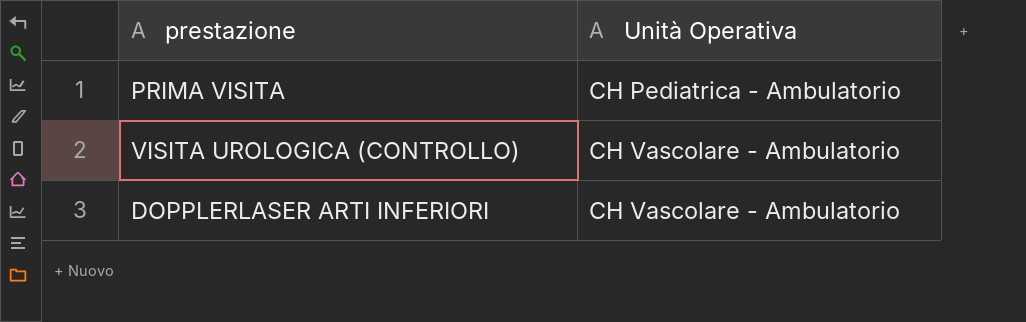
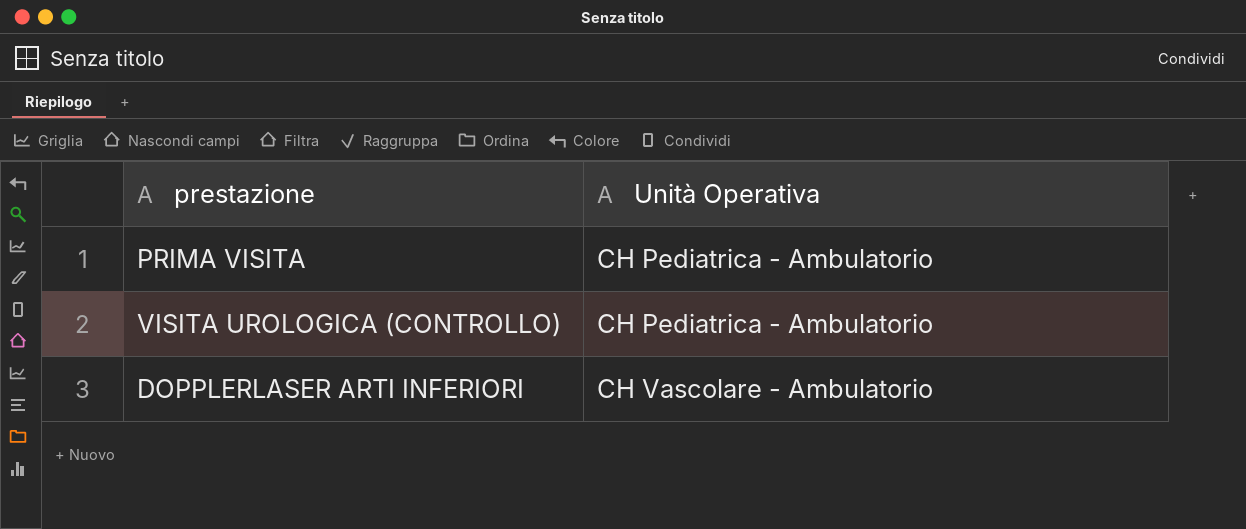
VISITA UROLOGICA (CONTROLLO) | Unità Operativa: CH Vascolare - Ambulatorio -> CH Pediatrica - Ambulatorio

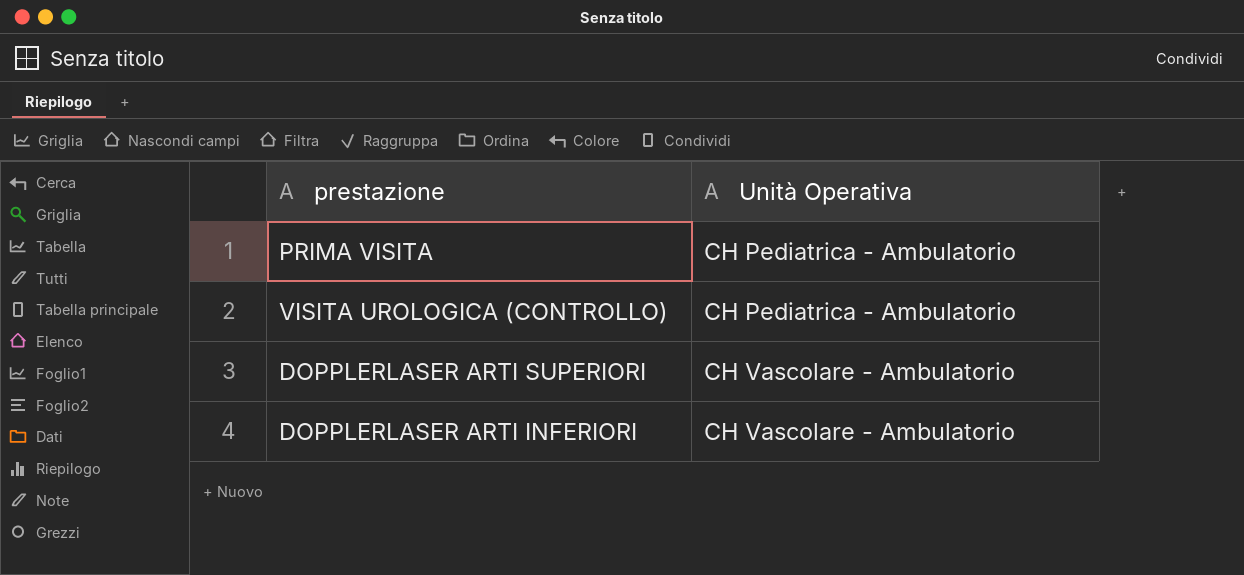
row DOPPLERLASER ARTI SUPERIORI: none -> CH Vascolare - Ambulatorio

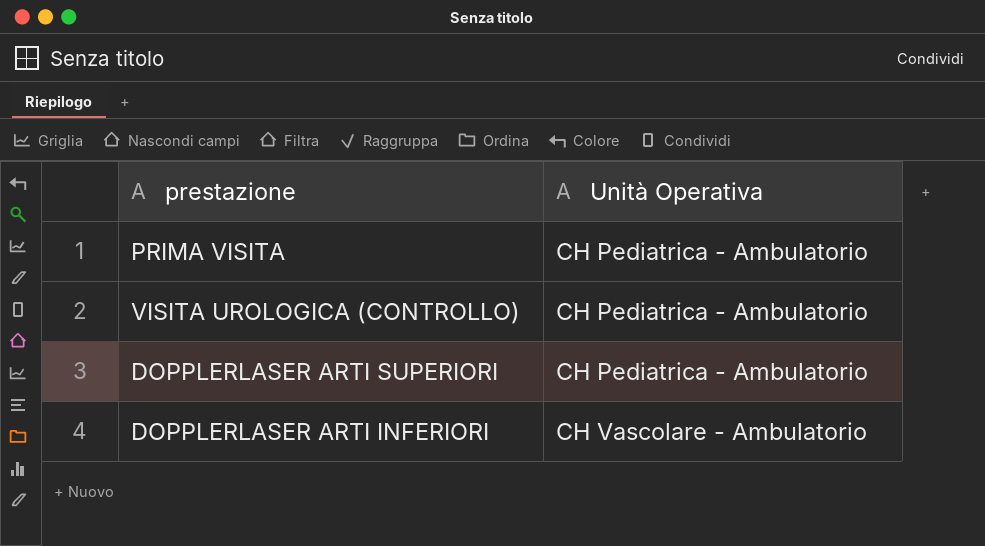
DOPPLERLASER ARTI SUPERIORI | Unità Operativa: CH Vascolare - Ambulatorio -> CH Pediatrica - Ambulatorio

